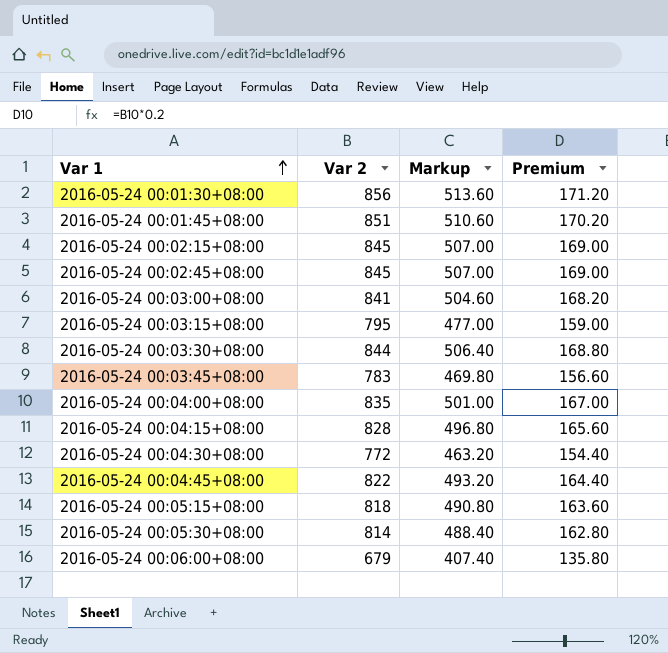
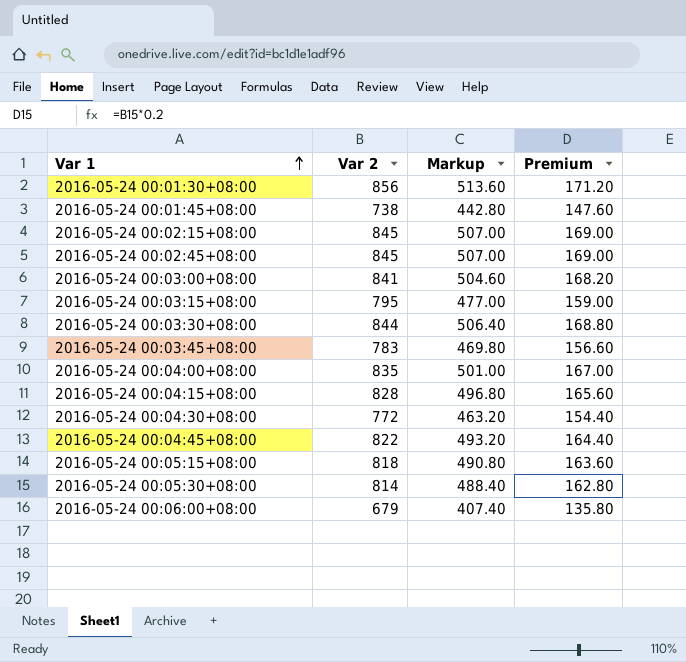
2016-05-24 00:01:45+08:00 | Var 2: 851 -> 738
2016-05-24 00:01:45+08:00 | Markup: 510.60 -> 442.80
2016-05-24 00:01:45+08:00 | Premium: 170.20 -> 147.60

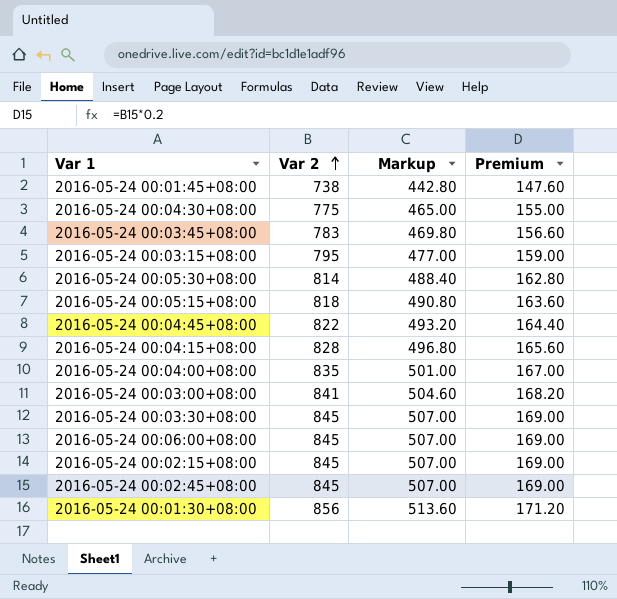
row order: Var 1 ascending -> Var 2 ascending
2016-05-24 00:04:30+08:00 | Var 2: 772 -> 775
2016-05-24 00:04:30+08:00 | Markup: 463.20 -> 465.00
2016-05-24 00:04:30+08:00 | Premium: 154.40 -> 155.00
2016-05-24 00:03:30+08:00 | Var 2: 844 -> 845
2016-05-24 00:03:30+08:00 | Markup: 506.40 -> 507.00
2016-05-24 00:03:30+08:00 | Premium: 168.80 -> 169.00
2016-05-24 00:06:00+08:00 | Var 2: 679 -> 845
2016-05-24 00:06:00+08:00 | Markup: 407.40 -> 507.00
2016-05-24 00:06:00+08:00 | Premium: 135.80 -> 169.00

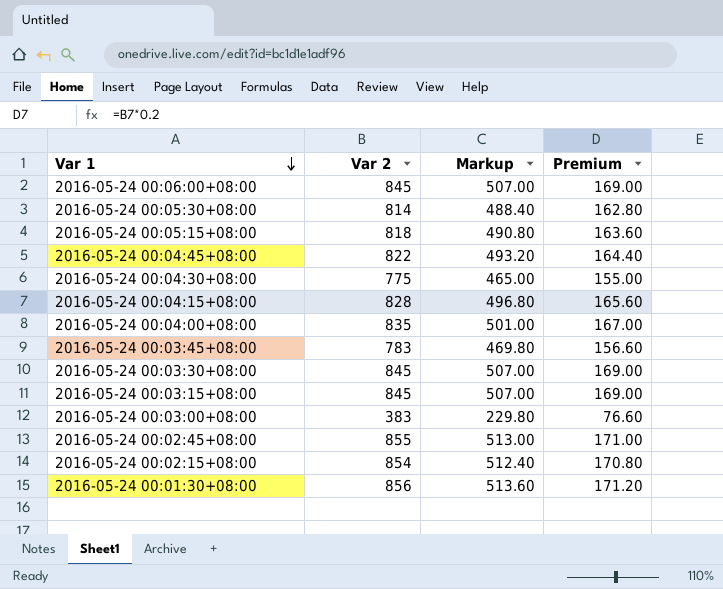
row order: Var 2 ascending -> Var 1 descending
row 2016-05-24 00:01:45+08:00: 738 | 442.80 | 147.60 -> none
2016-05-24 00:03:15+08:00 | Var 2: 795 -> 845
2016-05-24 00:03:15+08:00 | Markup: 477.00 -> 507.00
2016-05-24 00:03:15+08:00 | Premium: 159.00 -> 169.00
2016-05-24 00:03:00+08:00 | Var 2: 841 -> 383
2016-05-24 00:03:00+08:00 | Markup: 504.60 -> 229.80
2016-05-24 00:03:00+08:00 | Premium: 168.20 -> 76.60
2016-05-24 00:02:45+08:00 | Var 2: 845 -> 855
2016-05-24 00:02:45+08:00 | Markup: 507.00 -> 513.00
2016-05-24 00:02:45+08:00 | Premium: 169.00 -> 171.00
2016-05-24 00:02:15+08:00 | Var 2: 845 -> 854
2016-05-24 00:02:15+08:00 | Markup: 507.00 -> 512.40
2016-05-24 00:02:15+08:00 | Premium: 169.00 -> 170.80

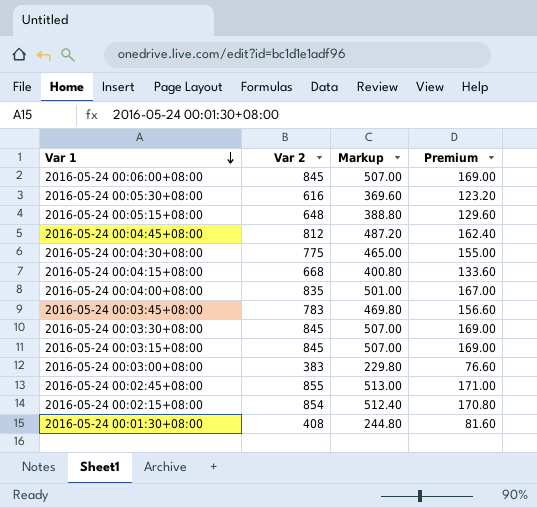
2016-05-24 00:05:30+08:00 | Var 2: 814 -> 616
2016-05-24 00:05:30+08:00 | Markup: 488.40 -> 369.60
2016-05-24 00:05:30+08:00 | Premium: 162.80 -> 123.20
2016-05-24 00:05:15+08:00 | Var 2: 818 -> 648
2016-05-24 00:05:15+08:00 | Markup: 490.80 -> 388.80
2016-05-24 00:05:15+08:00 | Premium: 163.60 -> 129.60
2016-05-24 00:04:45+08:00 | Var 2: 822 -> 812
2016-05-24 00:04:45+08:00 | Markup: 493.20 -> 487.20
2016-05-24 00:04:45+08:00 | Premium: 164.40 -> 162.40
2016-05-24 00:04:15+08:00 | Var 2: 828 -> 668
2016-05-24 00:04:15+08:00 | Markup: 496.80 -> 400.80
2016-05-24 00:04:15+08:00 | Premium: 165.60 -> 133.60
2016-05-24 00:01:30+08:00 | Var 2: 856 -> 408
2016-05-24 00:01:30+08:00 | Markup: 513.60 -> 244.80
2016-05-24 00:01:30+08:00 | Premium: 171.20 -> 81.60

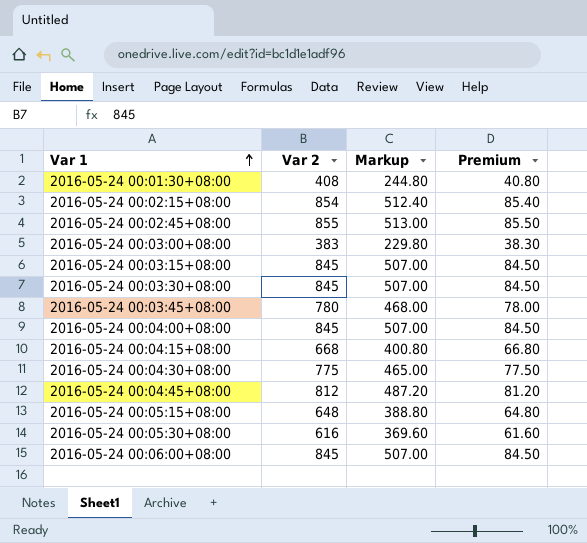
row order: Var 1 descending -> Var 1 ascending
column Premium | formula: [Var 2] * 0.2 -> [Var 2] * 0.1
2016-05-24 00:03:45+08:00 | Var 2: 783 -> 780
2016-05-24 00:03:45+08:00 | Markup: 469.80 -> 468.00
2016-05-24 00:04:00+08:00 | Var 2: 835 -> 845
2016-05-24 00:04:00+08:00 | Markup: 501.00 -> 507.00

